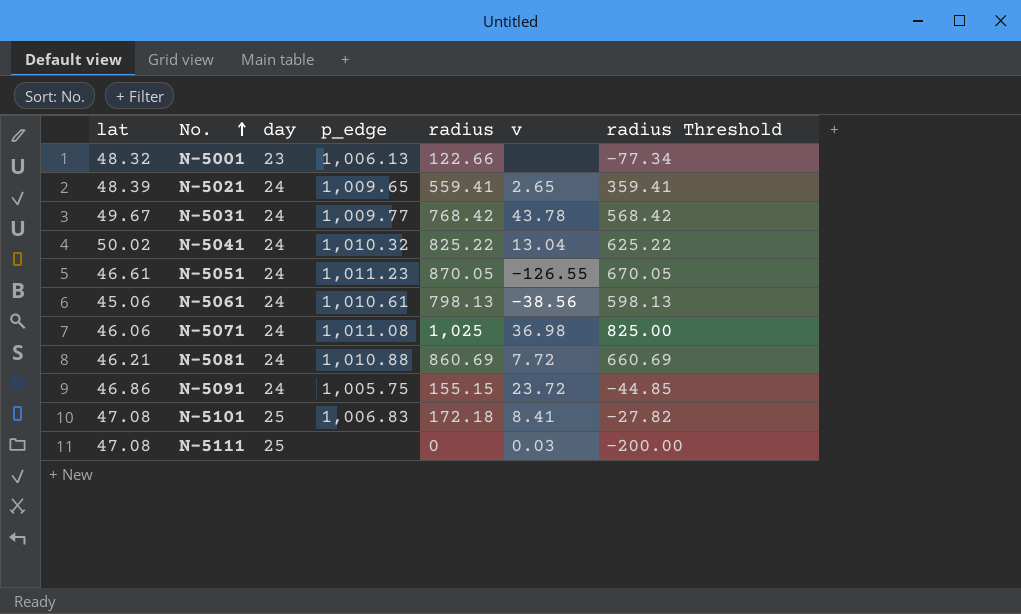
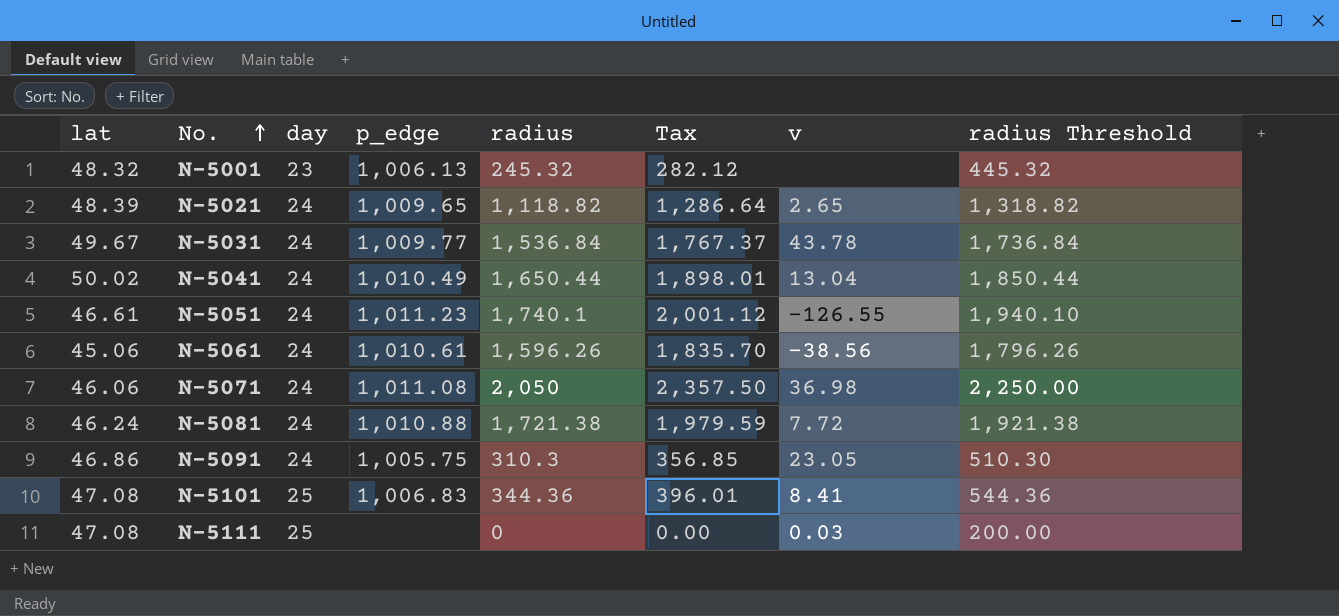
column Tax | formula: none -> [radius] * 1.15
column radius Threshold | formula: [radius] - 200 -> [radius] + 200
N-5001 | radius: 122.66 -> 245.32
N-5021 | radius: 559.41 -> 1,118.82
N-5031 | radius: 768.42 -> 1,536.84
N-5041 | p_edge: 1,010.32 -> 1,010.49
N-5041 | radius: 825.22 -> 1,650.44
N-5051 | radius: 870.05 -> 1,740.1
N-5061 | radius: 798.13 -> 1,596.26
N-5071 | radius: 1,025 -> 2,050
N-5081 | lat: 46.21 -> 46.24
N-5081 | radius: 860.69 -> 1,721.38
N-5091 | radius: 155.15 -> 310.3
N-5091 | v: 23.72 -> 23.05
N-5101 | radius: 172.18 -> 344.36

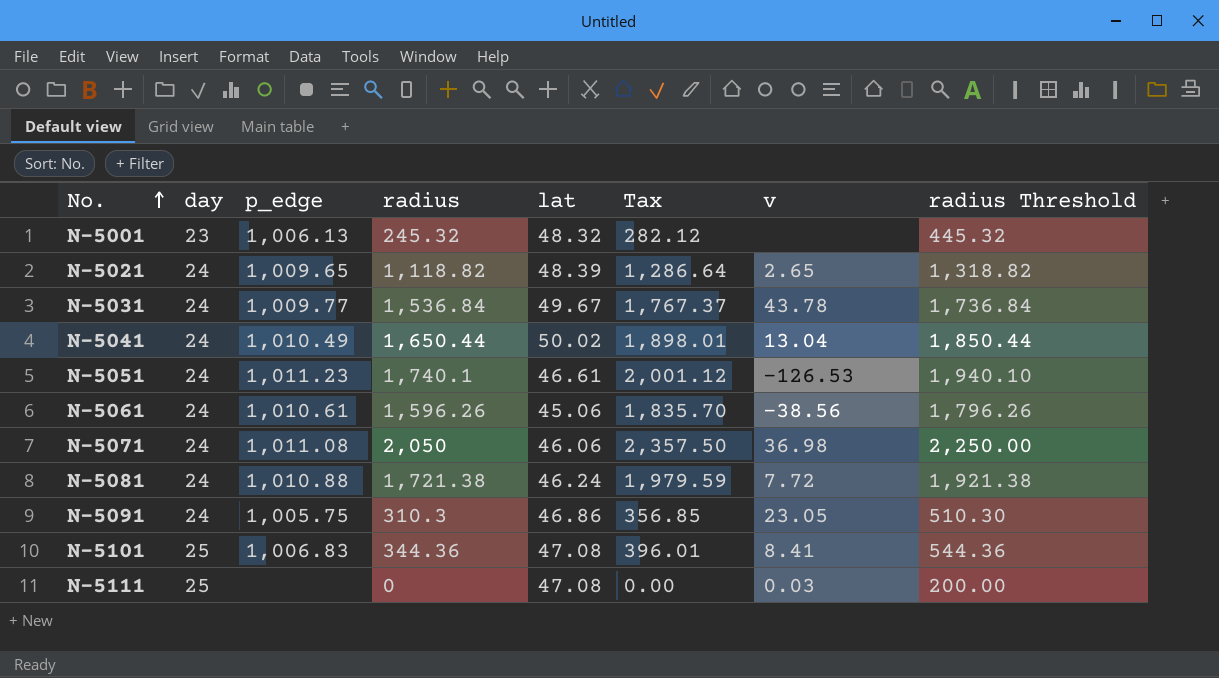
column lat | position: 1 -> 5
N-5051 | v: -126.55 -> -126.53

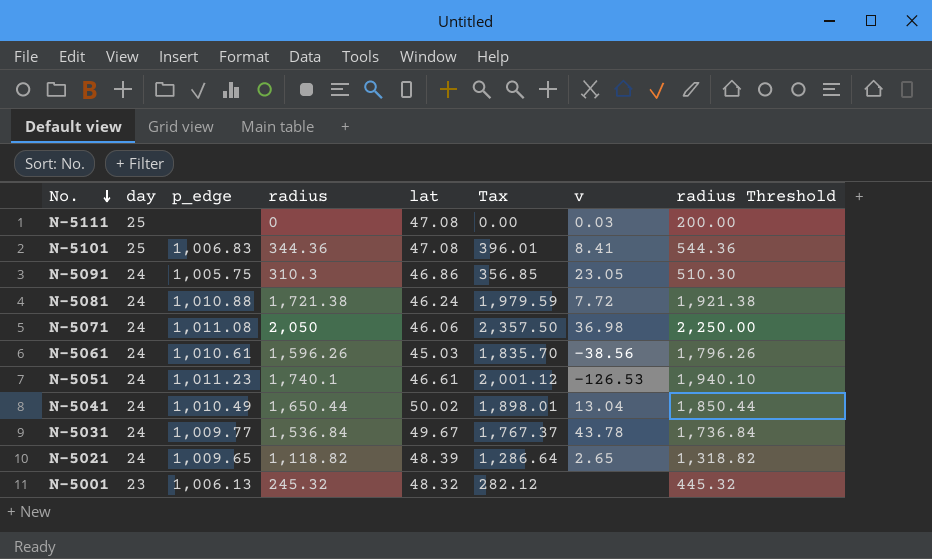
row order: No. ascending -> No. descending
N-5061 | lat: 45.06 -> 45.03

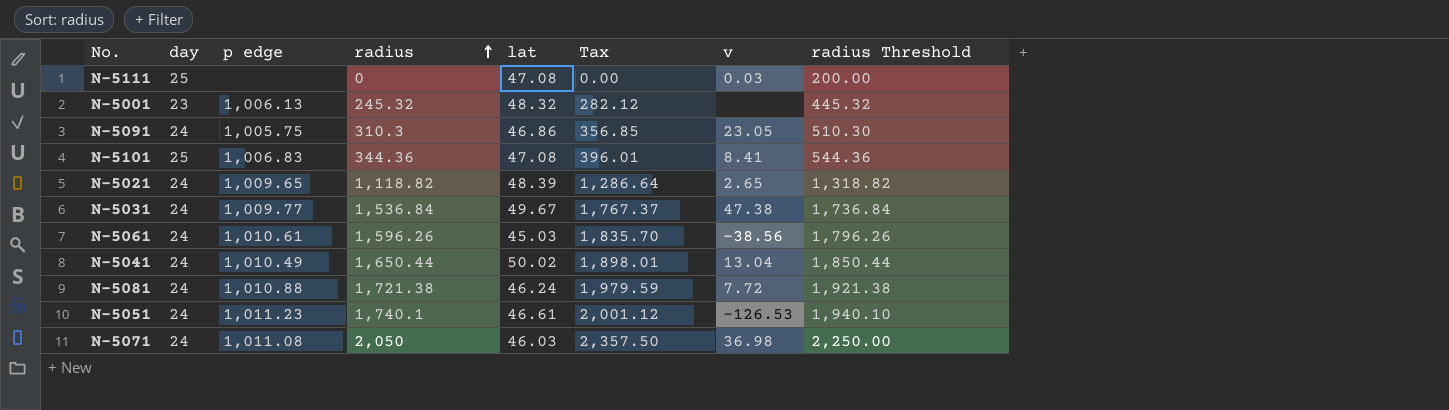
row order: No. descending -> radius ascending
column name: p_edge -> p edge
N-5031 | v: 43.78 -> 47.38
N-5071 | lat: 46.06 -> 46.03

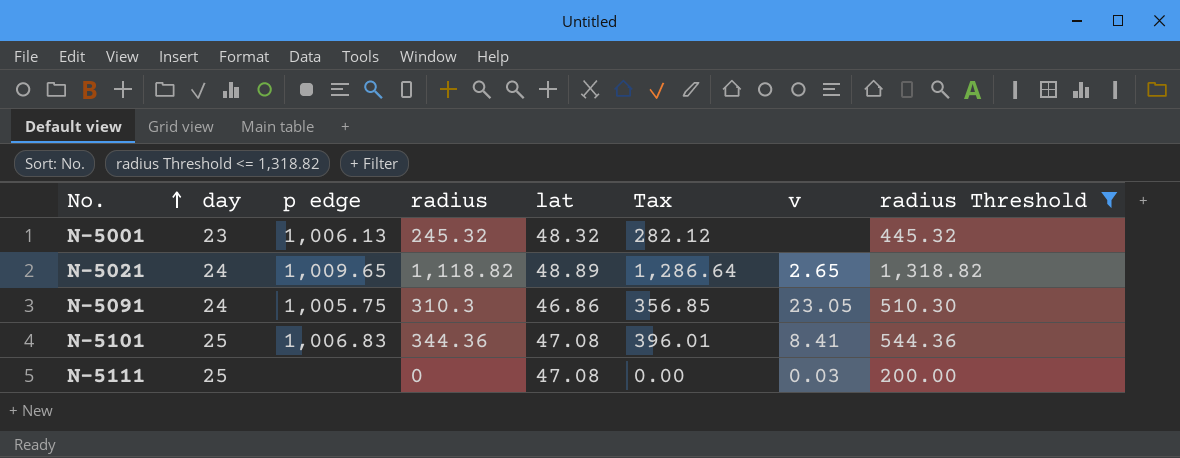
filter: none -> radius Threshold <= 1,318.82
row order: radius ascending -> No. ascending
N-5021 | lat: 48.39 -> 48.89

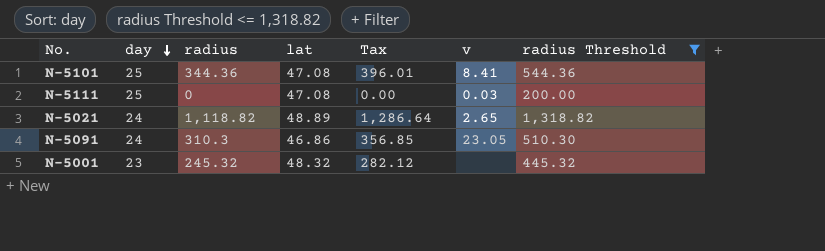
row order: No. ascending -> day descending
column p edge | position: 3 -> none

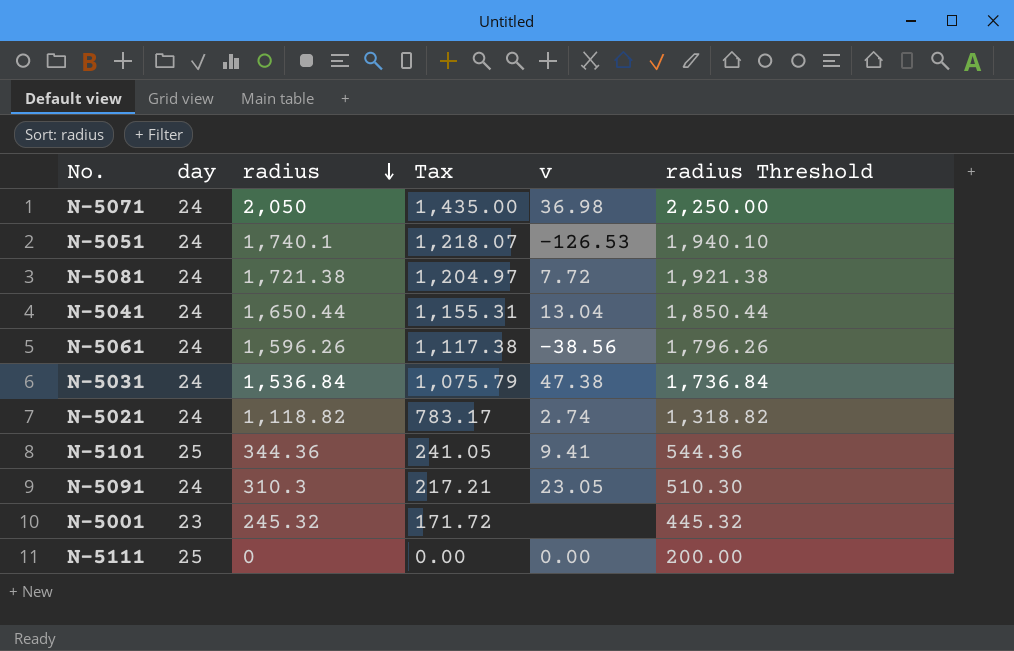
filter: radius Threshold <= 1,318.82 -> none
row order: day descending -> radius descending
column lat | position: 4 -> none
column Tax | formula: [radius] * 1.15 -> [radius] * 0.7
N-5021 | v: 2.65 -> 2.74
N-5101 | v: 8.41 -> 9.41
N-5111 | v: 0.03 -> 0.00

